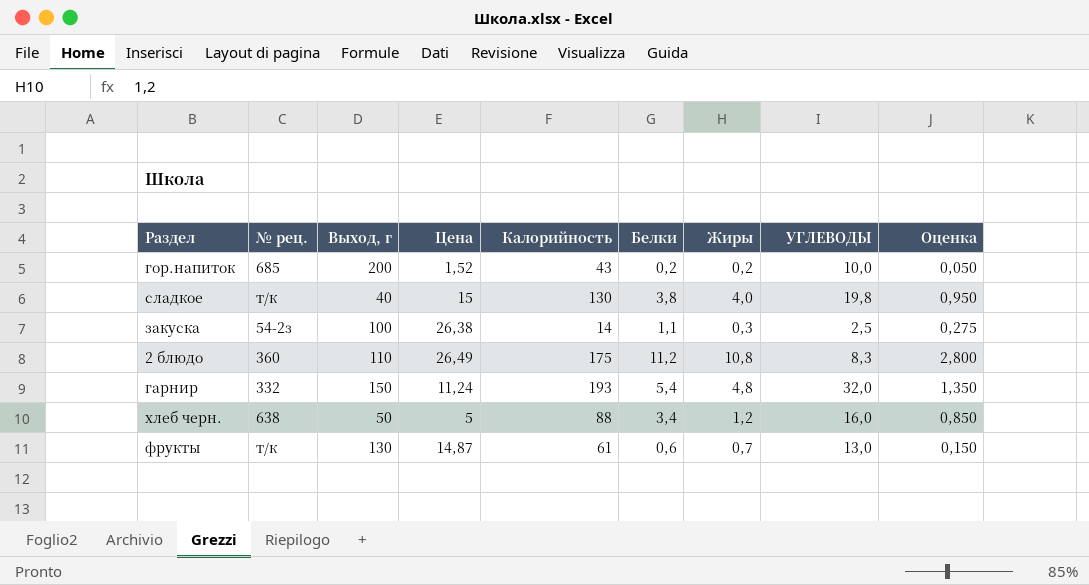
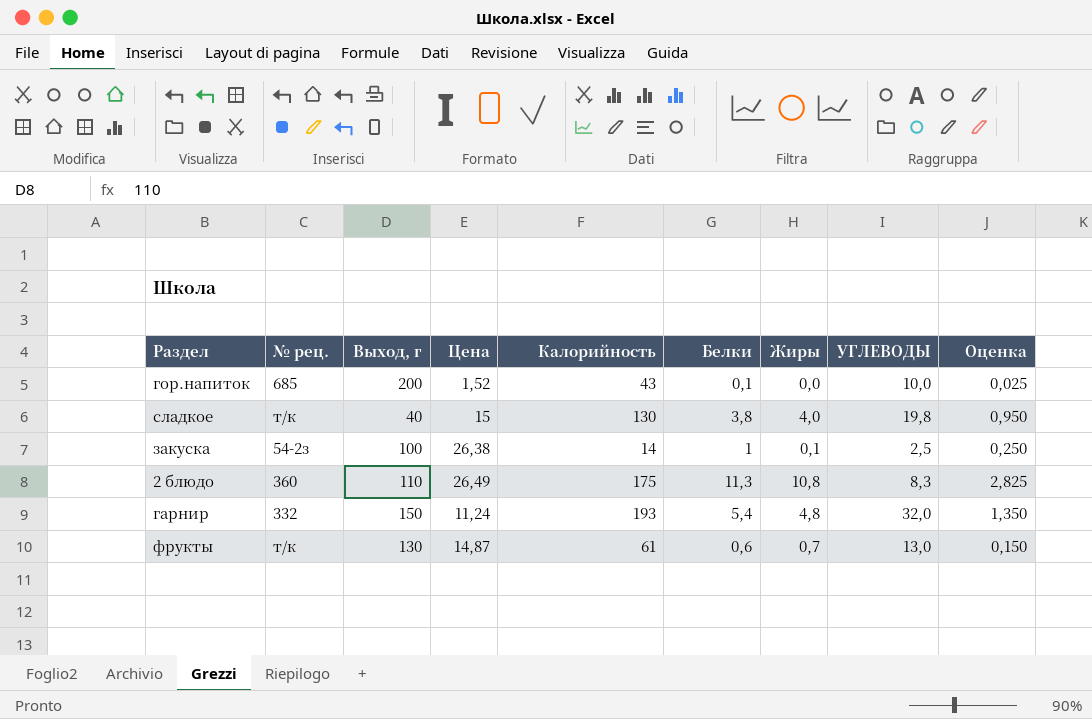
row хлеб черн.: 638 | 50 | 5 | 88 | 3,4 | 1,2 | 16,0 | 0,850 -> none
гор.напиток | Белки: 0,2 -> 0,1
гор.напиток | Жиры: 0,2 -> 0,0
гор.напиток | Оценка: 0,050 -> 0,025
закуска | Белки: 1,1 -> 1
закуска | Жиры: 0,3 -> 0,1
закуска | Оценка: 0,275 -> 0,250
2 блюдо | Белки: 11,2 -> 11,3
2 блюдо | Оценка: 2,800 -> 2,825

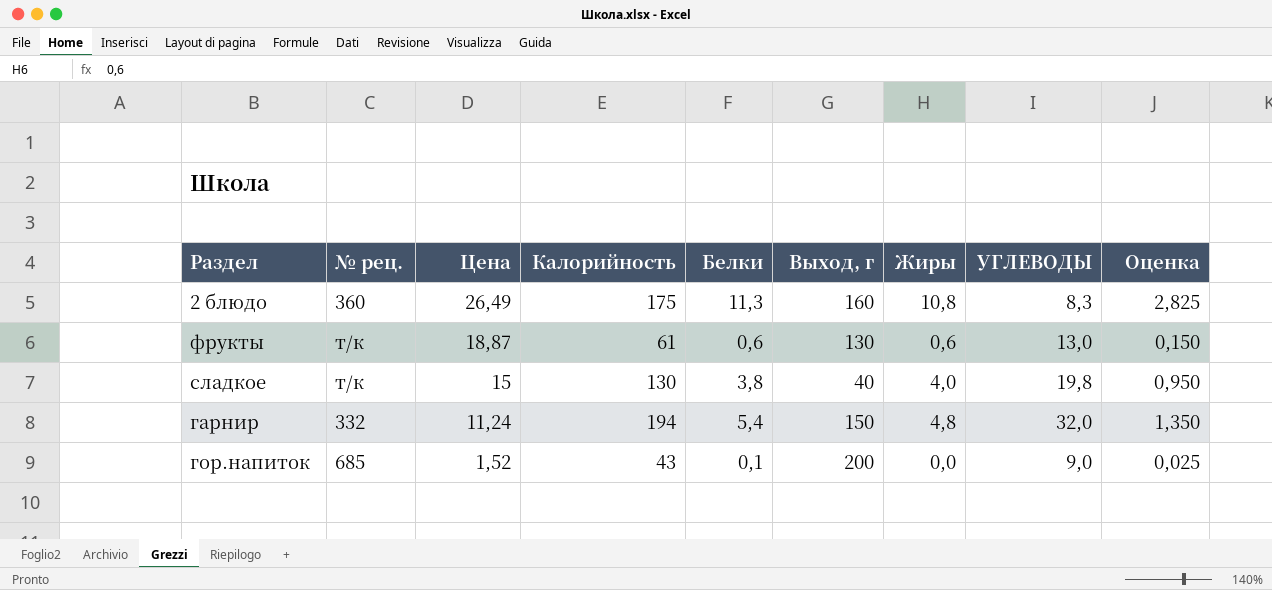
row order: none -> Цена descending
column Выход, г | position: 3 -> 6
row закуска: 54-2з | 100 | 26,38 | 14 | 1 | 0,1 | 2,5 | 0,250 -> none
2 блюдо | Выход, г: 110 -> 160
фрукты | Цена: 14,87 -> 18,87
фрукты | Жиры: 0,7 -> 0,6
гарнир | Калорийность: 193 -> 194
гор.напиток | УГЛЕВОДЫ: 10,0 -> 9,0

